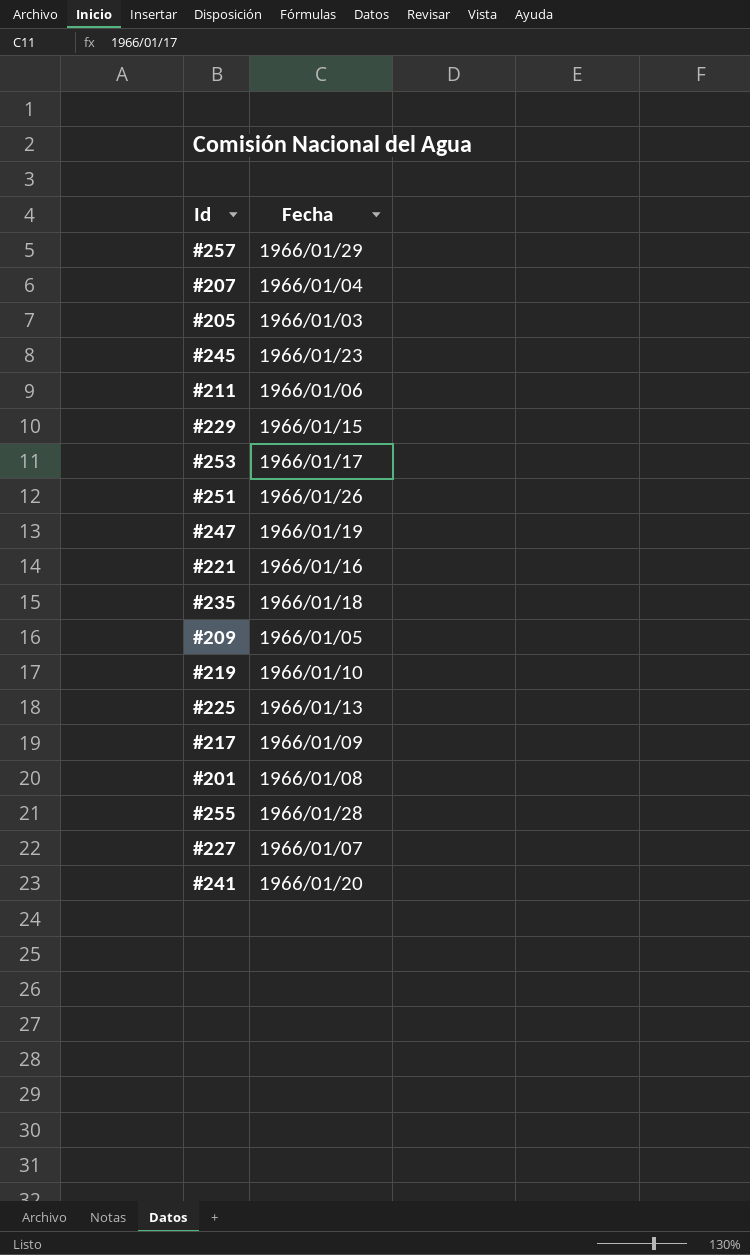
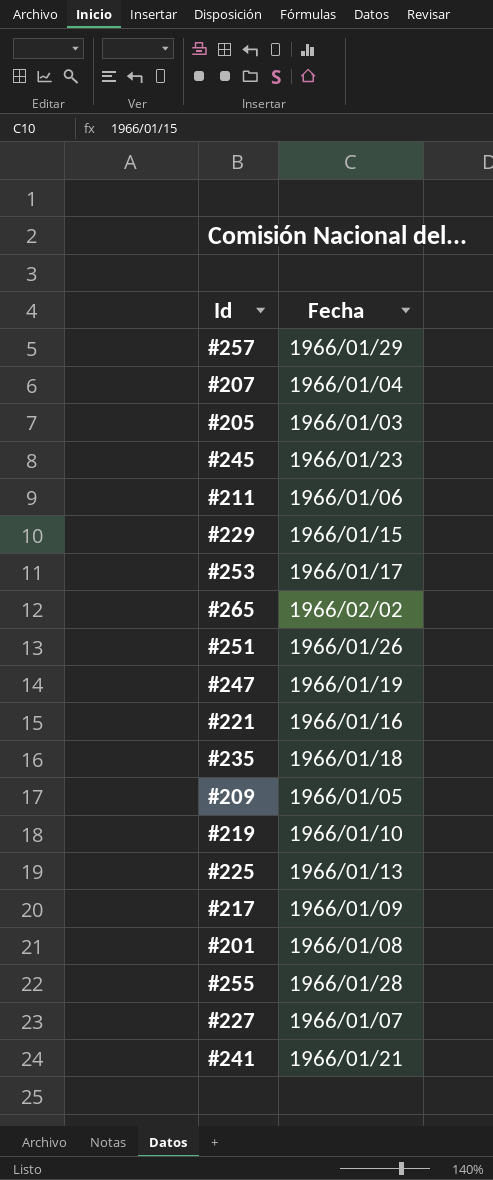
row #265: none -> 1966/02/02
#241 | Fecha: 1966/01/20 -> 1966/01/21

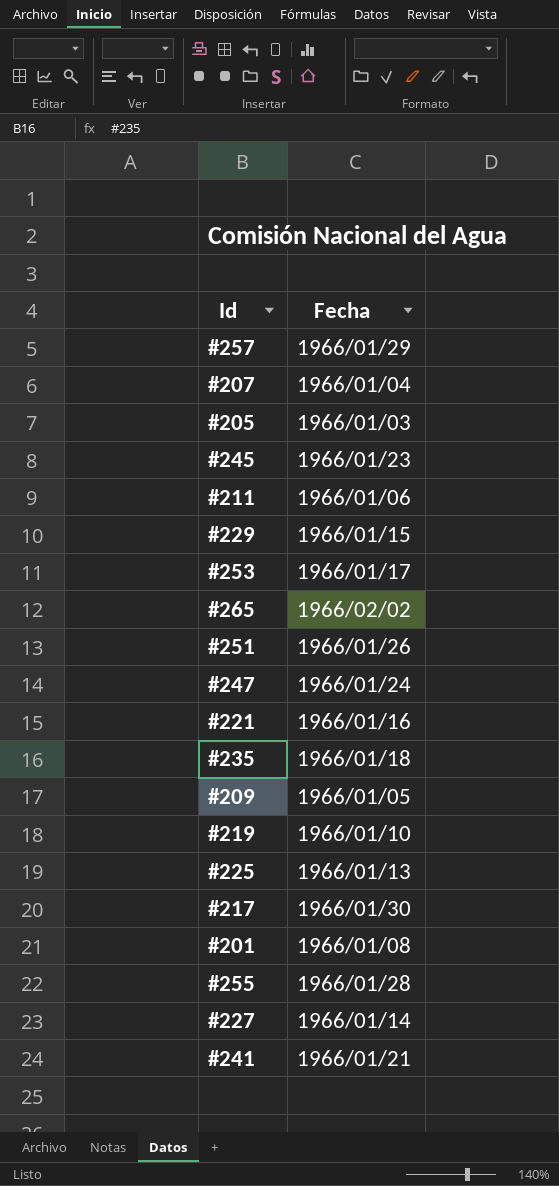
#247 | Fecha: 1966/01/19 -> 1966/01/24
#217 | Fecha: 1966/01/09 -> 1966/01/30
#227 | Fecha: 1966/01/07 -> 1966/01/14

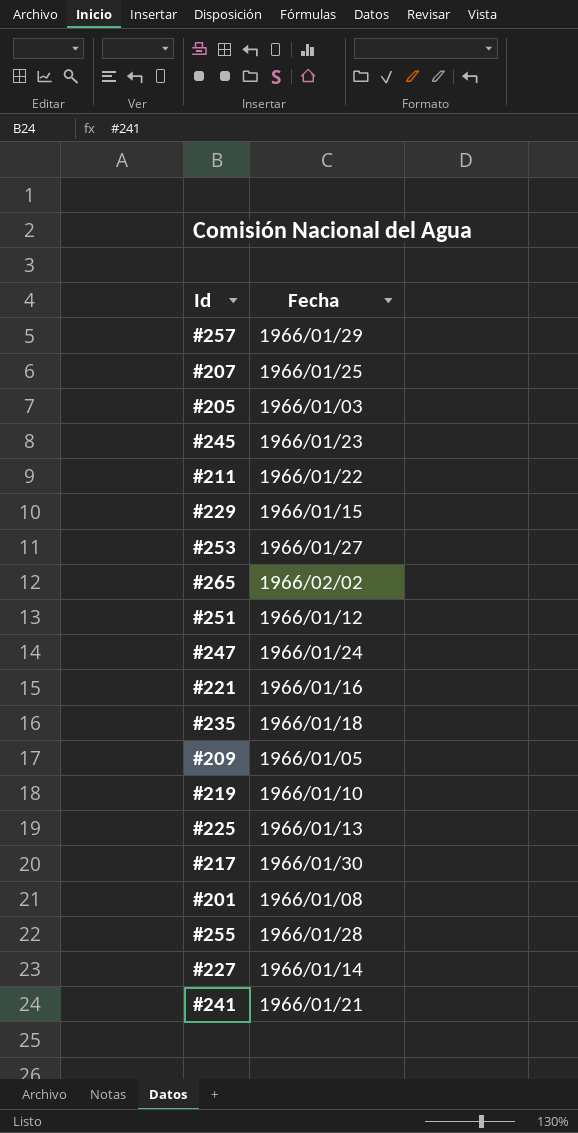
#207 | Fecha: 1966/01/04 -> 1966/01/25
#211 | Fecha: 1966/01/06 -> 1966/01/22
#253 | Fecha: 1966/01/17 -> 1966/01/27
#251 | Fecha: 1966/01/26 -> 1966/01/12

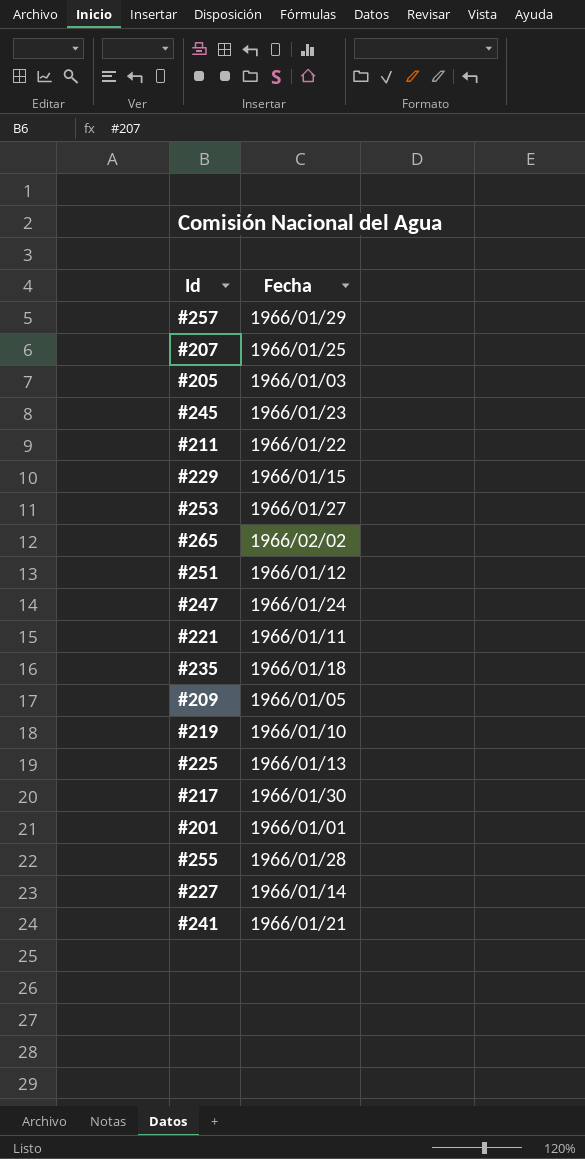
#221 | Fecha: 1966/01/16 -> 1966/01/11
#201 | Fecha: 1966/01/08 -> 1966/01/01

